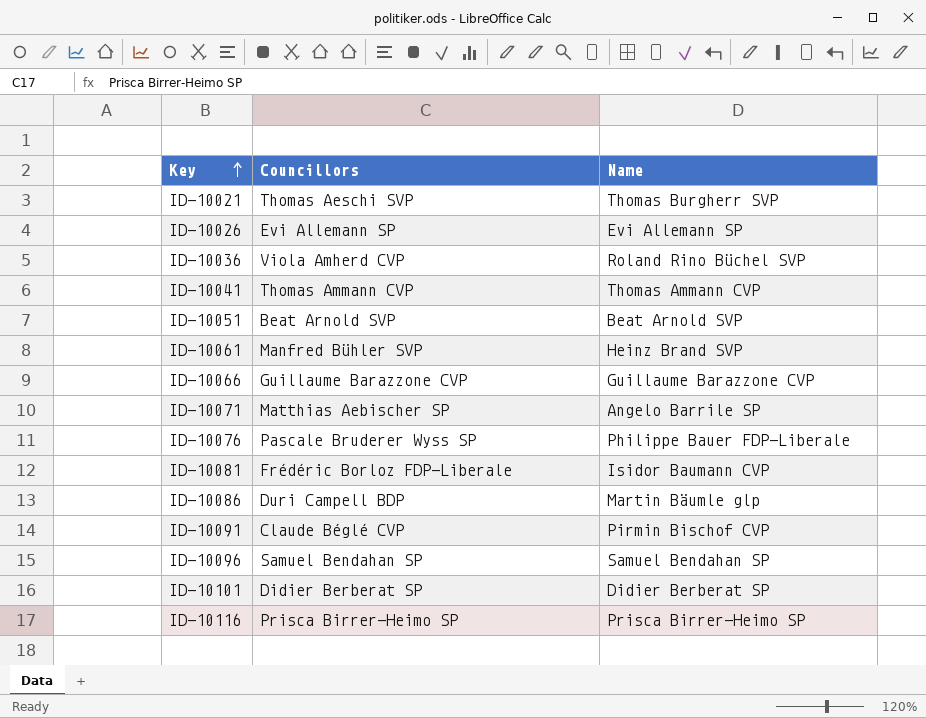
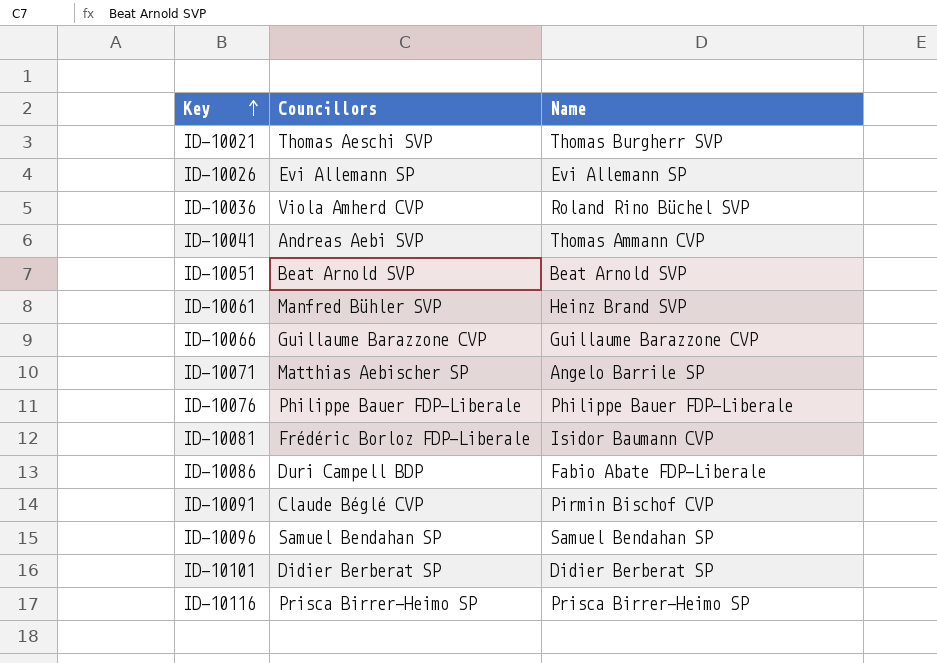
ID-10041 | Councillors: Thomas Ammann CVP -> Andreas Aebi SVP
ID-10076 | Councillors: Pascale Bruderer Wyss SP -> Philippe Bauer FDP-Liberale
ID-10086 | Name: Martin Bäumle glp -> Fabio Abate FDP-Liberale

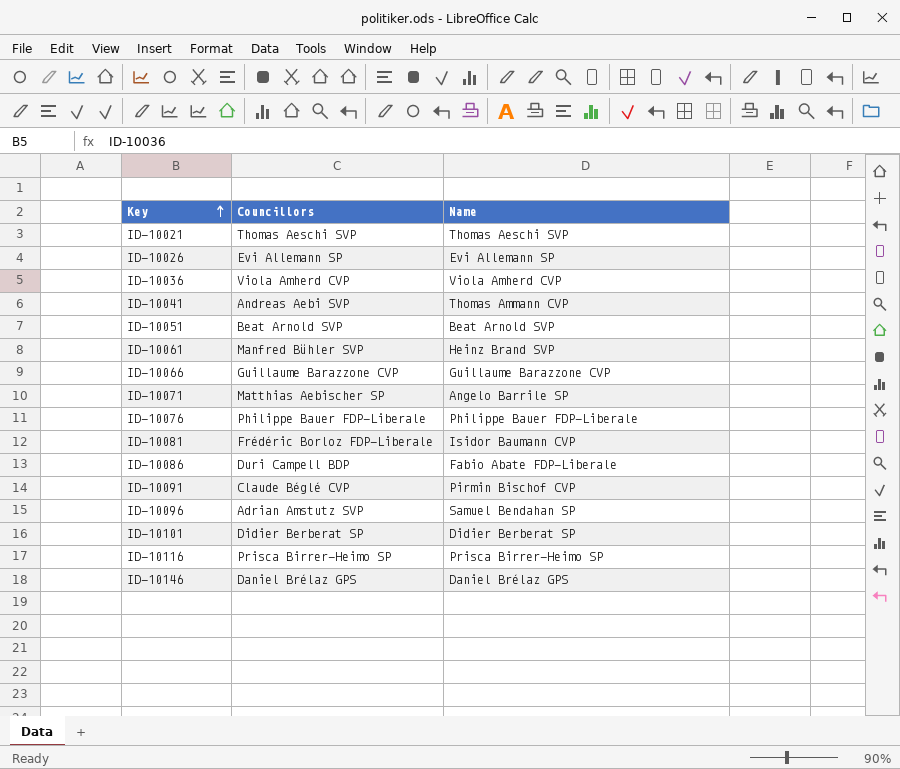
ID-10021 | Name: Thomas Burgherr SVP -> Thomas Aeschi SVP
ID-10036 | Name: Roland Rino Büchel SVP -> Viola Amherd CVP
ID-10096 | Councillors: Samuel Bendahan SP -> Adrian Amstutz SVP
row ID-10146: none -> Daniel Brélaz GPS | Daniel Brélaz GPS

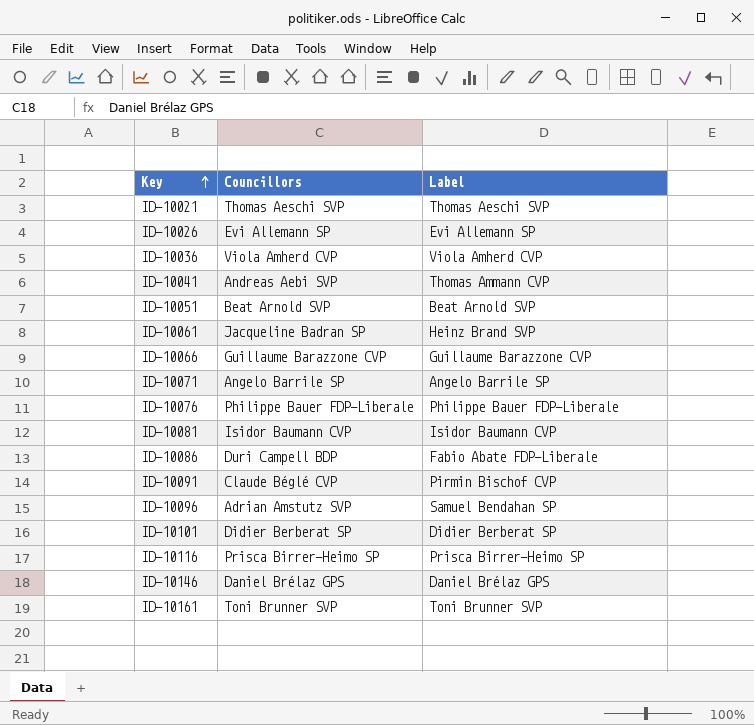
column name: Name -> Label
ID-10061 | Councillors: Manfred Bühler SVP -> Jacqueline Badran SP
ID-10071 | Councillors: Matthias Aebischer SP -> Angelo Barrile SP
ID-10081 | Councillors: Frédéric Borloz FDP-Liberale -> Isidor Baumann CVP
row ID-10161: none -> Toni Brunner SVP | Toni Brunner SVP

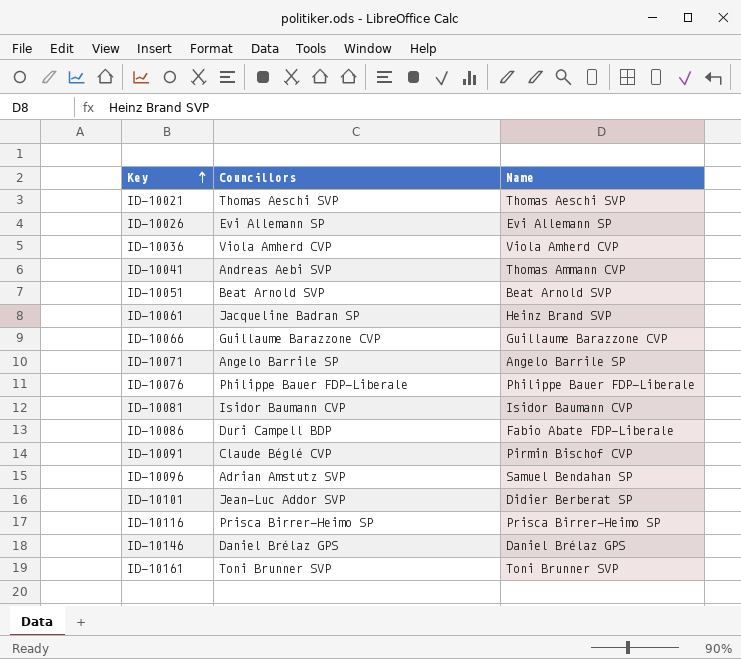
column name: Label -> Name
ID-10101 | Councillors: Didier Berberat SP -> Jean-Luc Addor SVP

